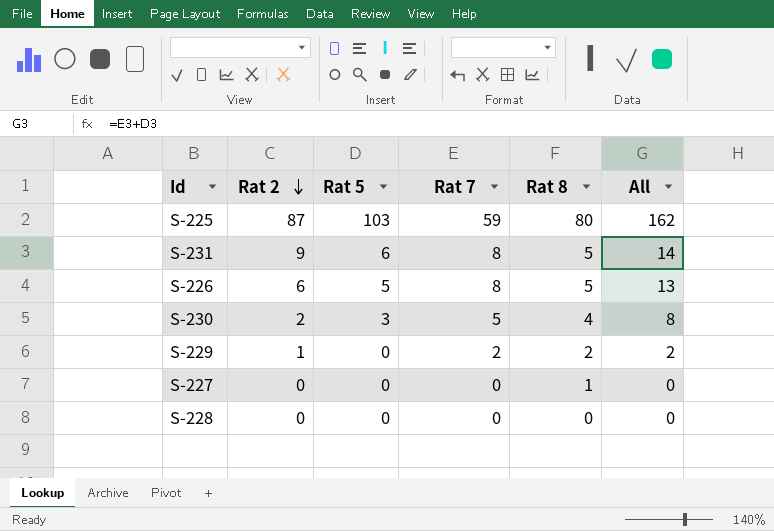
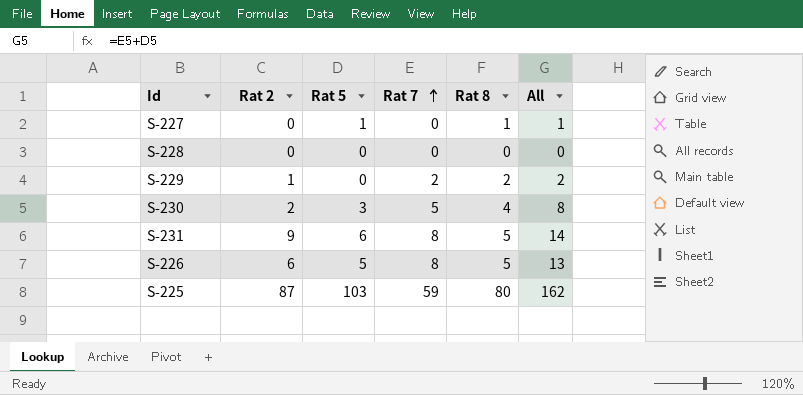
row order: Rat 2 descending -> Rat 7 ascending
S-227 | Rat 5: 0 -> 1
S-227 | All: 0 -> 1

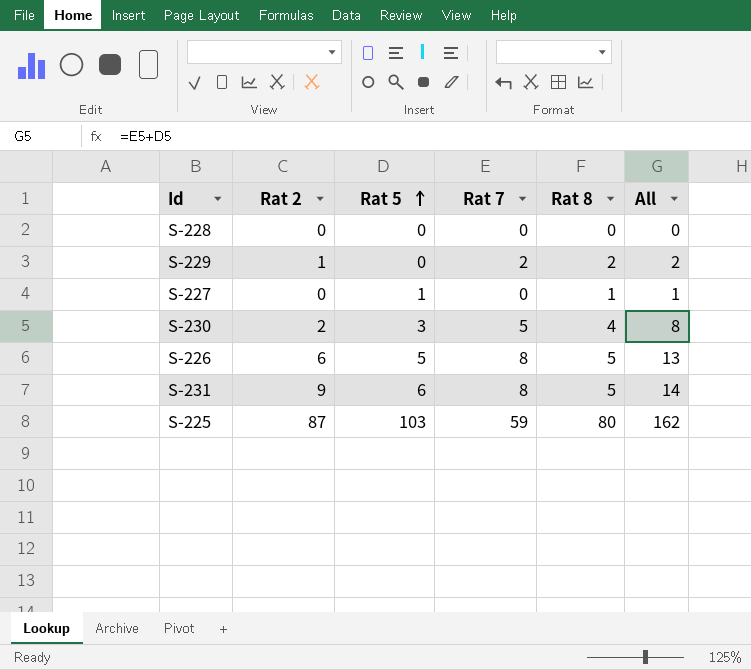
row order: Rat 7 ascending -> Rat 5 ascending

